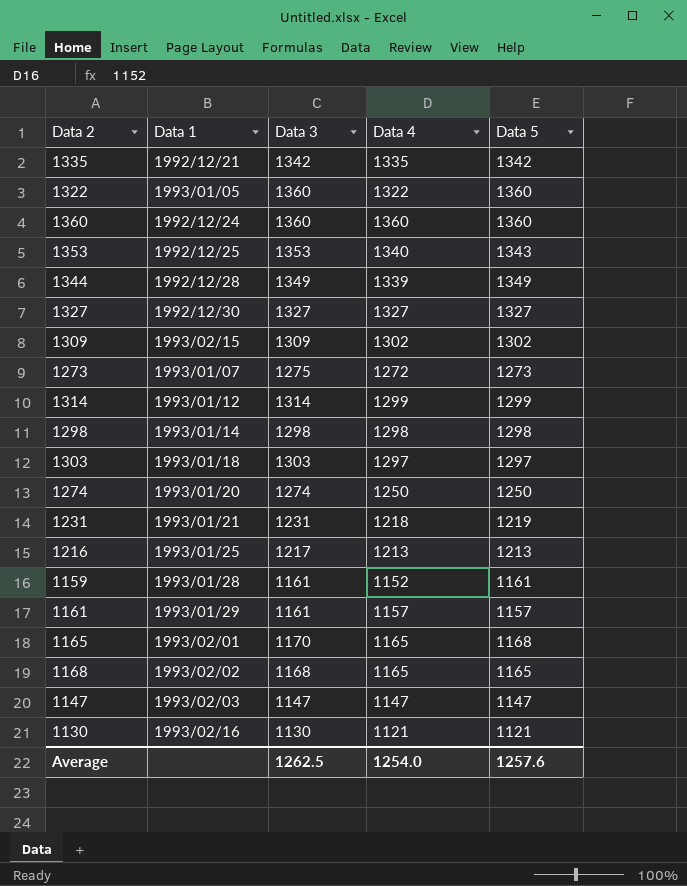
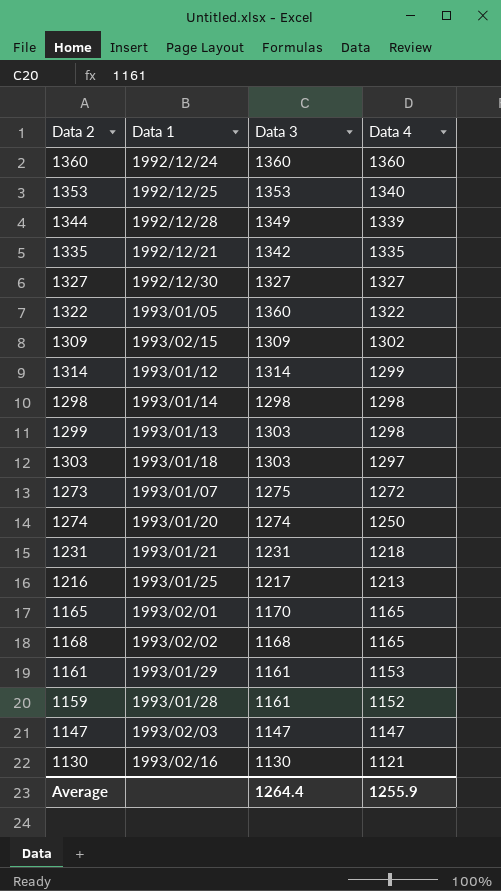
row order: none -> Data 4 descending
column Data 5 | position: 5 -> none
row 1299: none -> 1993/01/13 | 1303 | 1298
1161 | Data 4: 1157 -> 1153
Average | Data 3: 1262.5 -> 1264.4
Average | Data 4: 1254.0 -> 1255.9

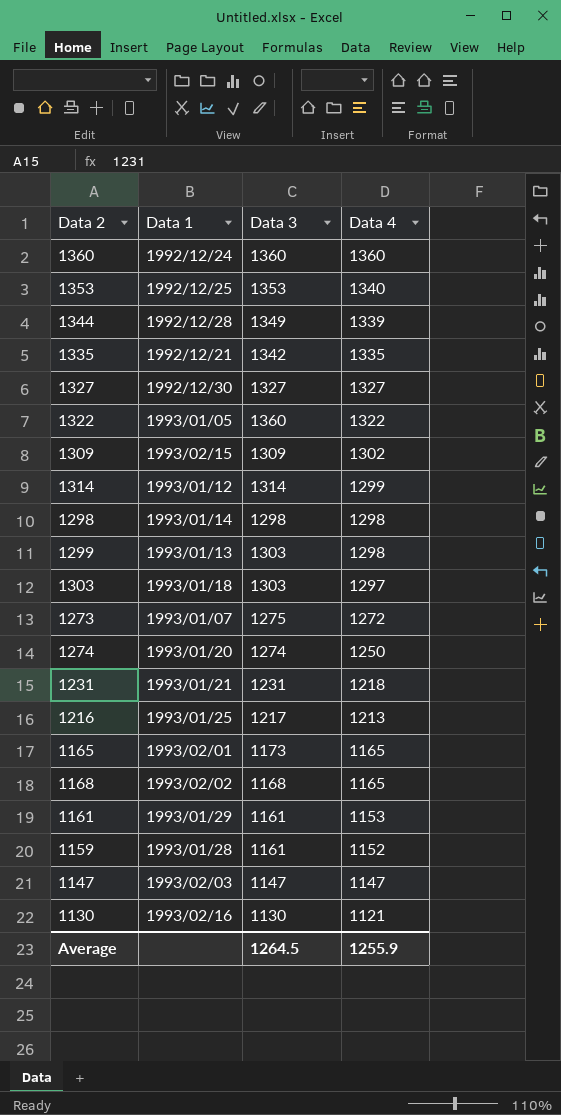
1165 | Data 3: 1170 -> 1173
Average | Data 3: 1264.4 -> 1264.5

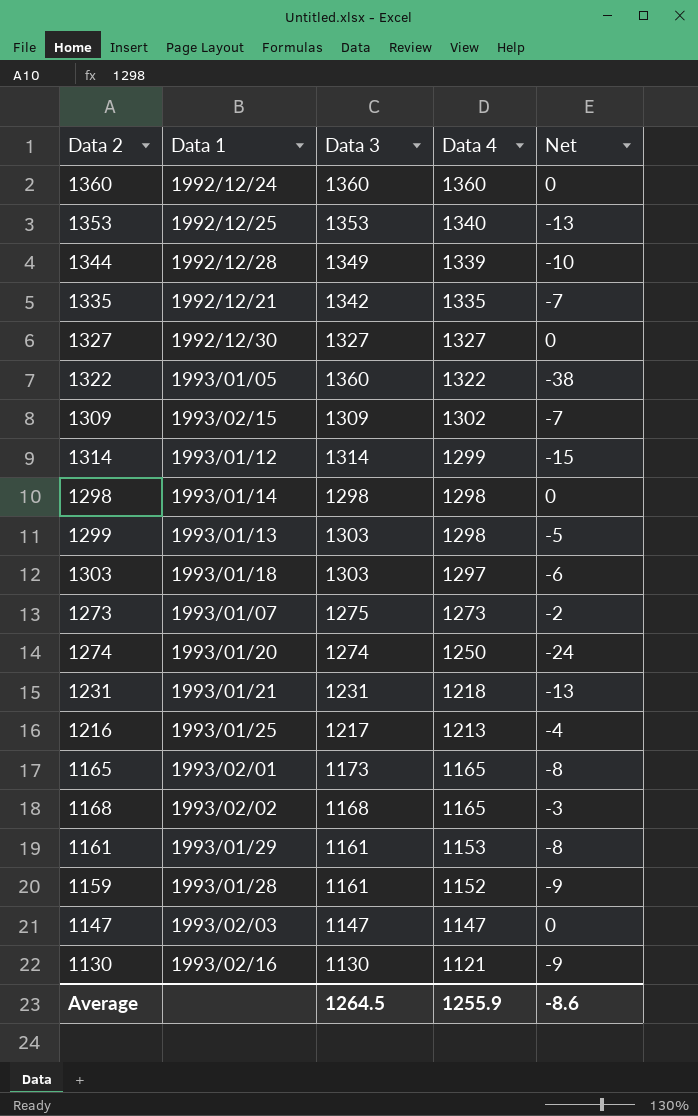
column Net | formula: none -> [Data 4] - [Data 3]
1273 | Data 4: 1272 -> 1273

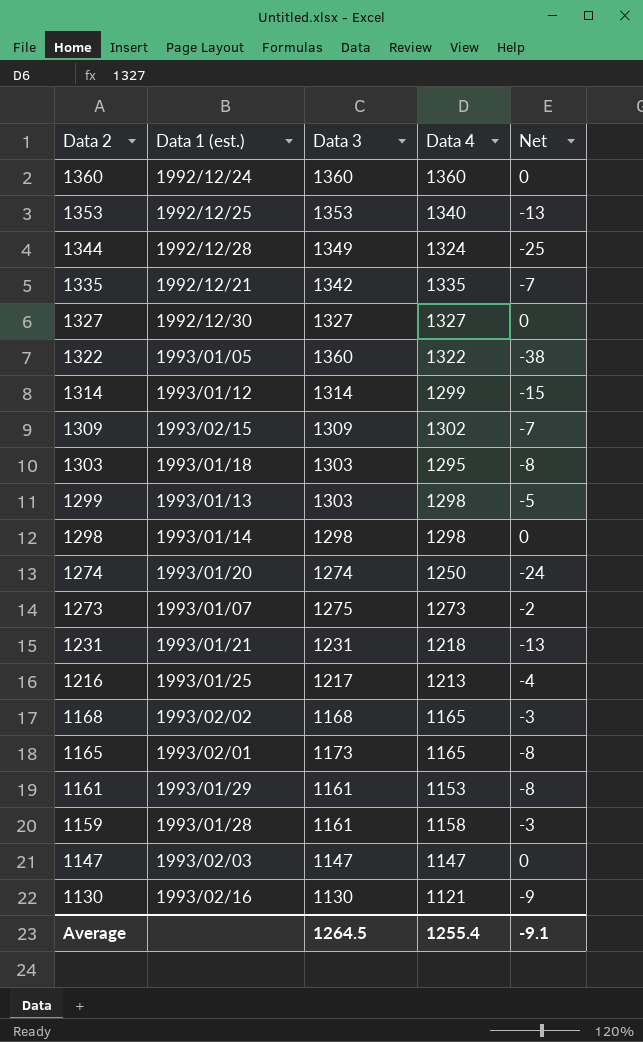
row order: Data 4 descending -> Data 2 descending
column name: Data 1 -> Data 1 (est.)
1344 | Data 4: 1339 -> 1324
1344 | Net: -10 -> -25
1303 | Data 4: 1297 -> 1295
1303 | Net: -6 -> -8
1159 | Data 4: 1152 -> 1158
1159 | Net: -9 -> -3
Average | Data 4: 1255.9 -> 1255.4
Average | Net: -8.6 -> -9.1

